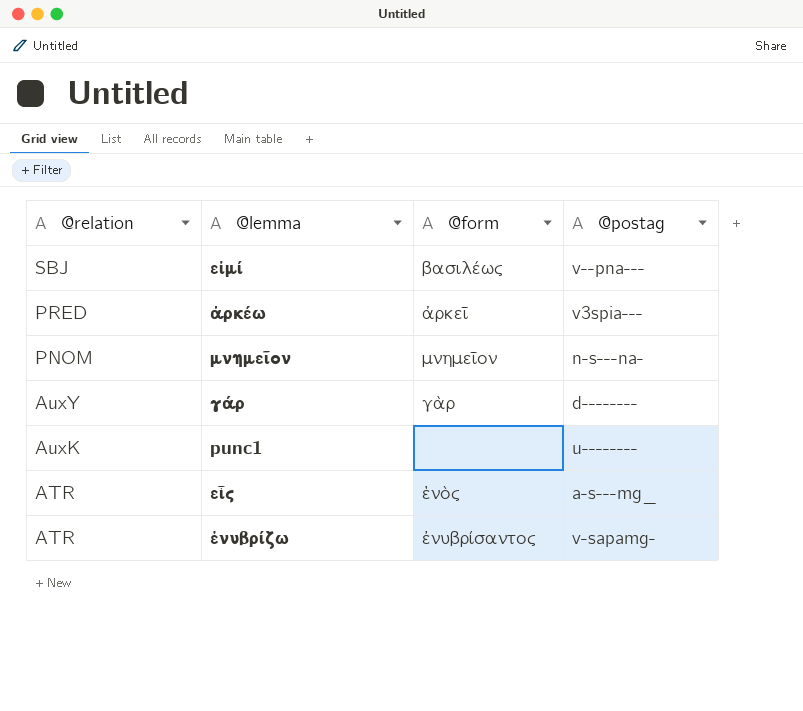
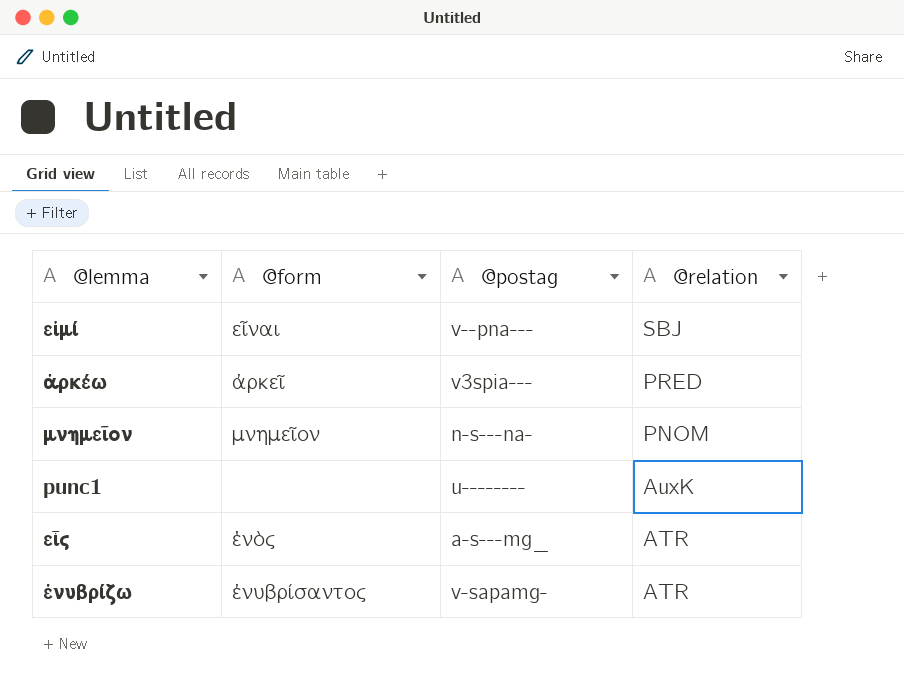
column @relation | position: 1 -> 4
row γάρ: AuxY | γὰρ | d-------- -> none
εἰμί | @form: βασιλέως -> εἶναι

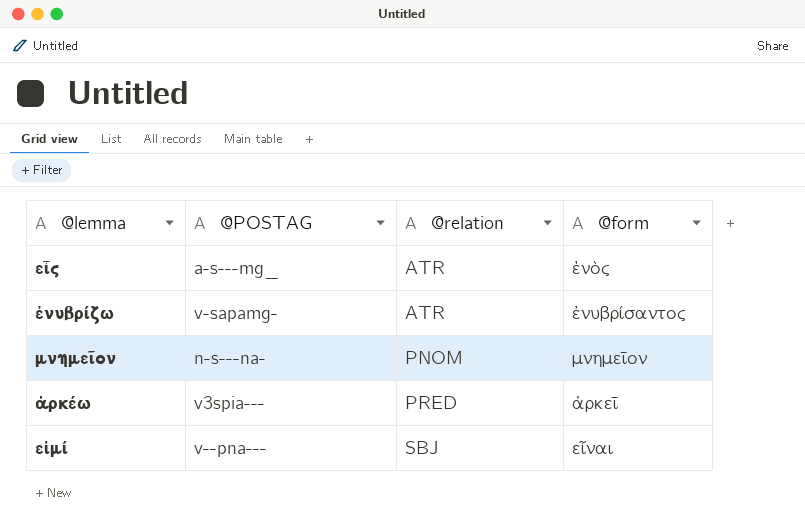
row order: @relation descending -> @relation ascending
column name: @postag -> @POSTAG
column @form | position: 2 -> 4
row punc1: none | u-------- | AuxK -> none

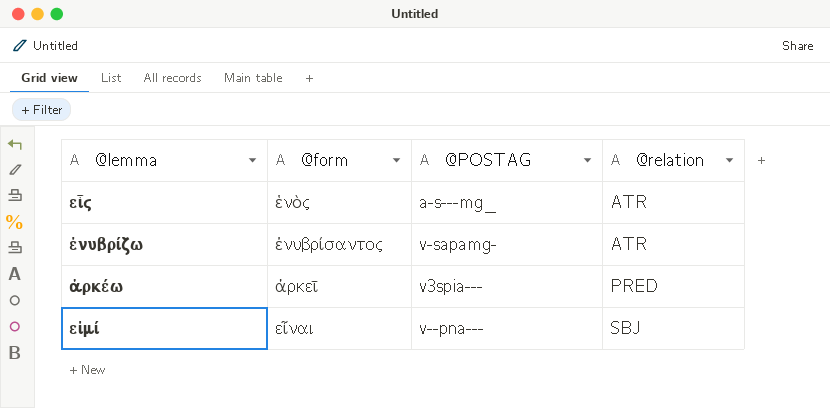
column @form | position: 4 -> 2
row μνημεῖον: n-s---na- | PNOM | μνημεῖον -> none

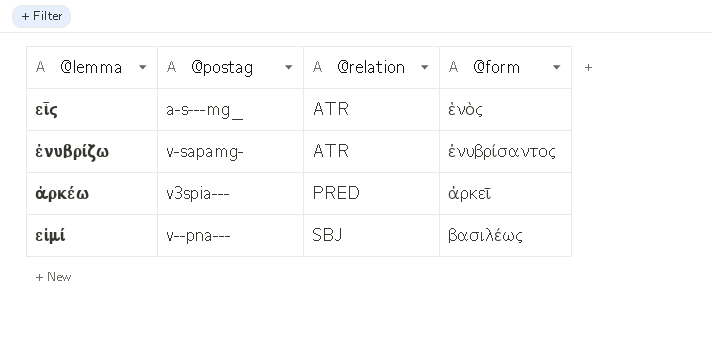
column name: @POSTAG -> @postag
column @form | position: 2 -> 4
εἰμί | @form: εἶναι -> βασιλέως

